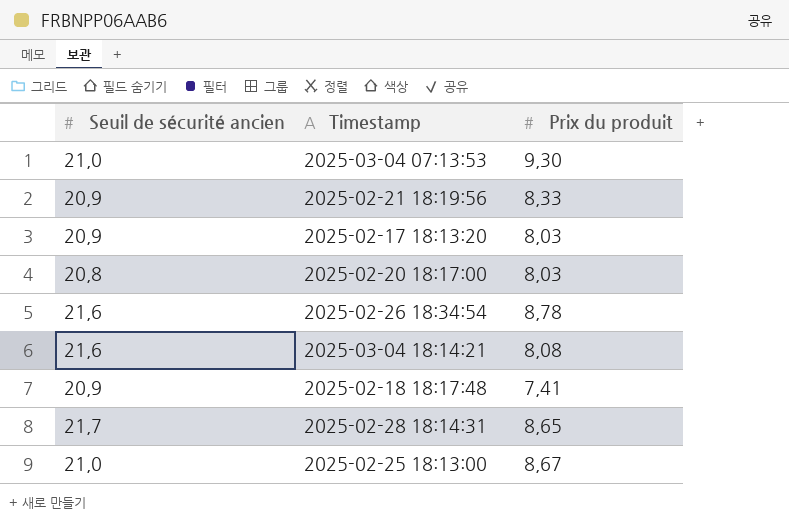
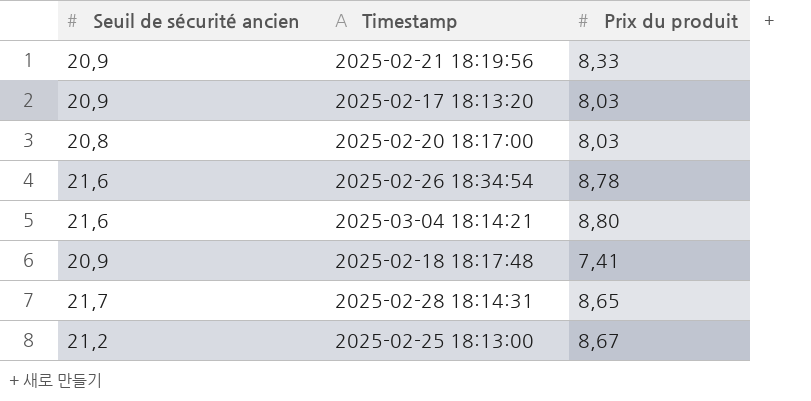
row 2025-03-04 07:13:53: 21,0 | 9,30 -> none
2025-03-04 18:14:21 | Prix du produit: 8,08 -> 8,80
2025-02-25 18:13:00 | Seuil de sécurité ancien: 21,0 -> 21,2

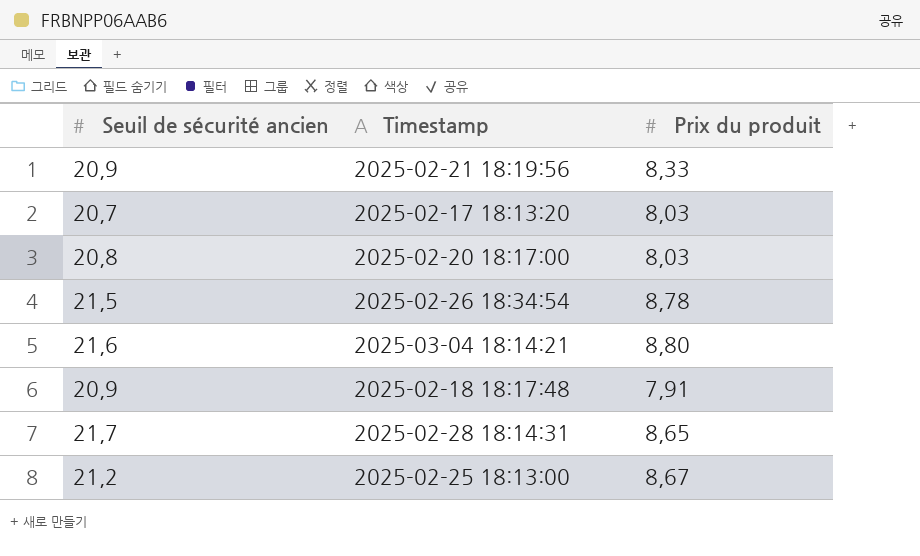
2025-02-17 18:13:20 | Seuil de sécurité ancien: 20,9 -> 20,7
2025-02-26 18:34:54 | Seuil de sécurité ancien: 21,6 -> 21,5
2025-02-18 18:17:48 | Prix du produit: 7,41 -> 7,91

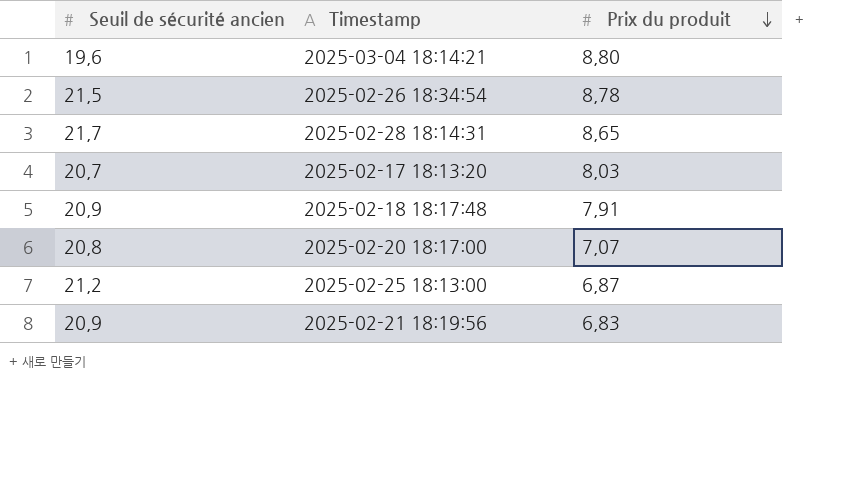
row order: none -> Prix du produit descending
2025-03-04 18:14:21 | Seuil de sécurité ancien: 21,6 -> 19,6
2025-02-20 18:17:00 | Prix du produit: 8,03 -> 7,07
2025-02-25 18:13:00 | Prix du produit: 8,67 -> 6,87
2025-02-21 18:19:56 | Prix du produit: 8,33 -> 6,83

